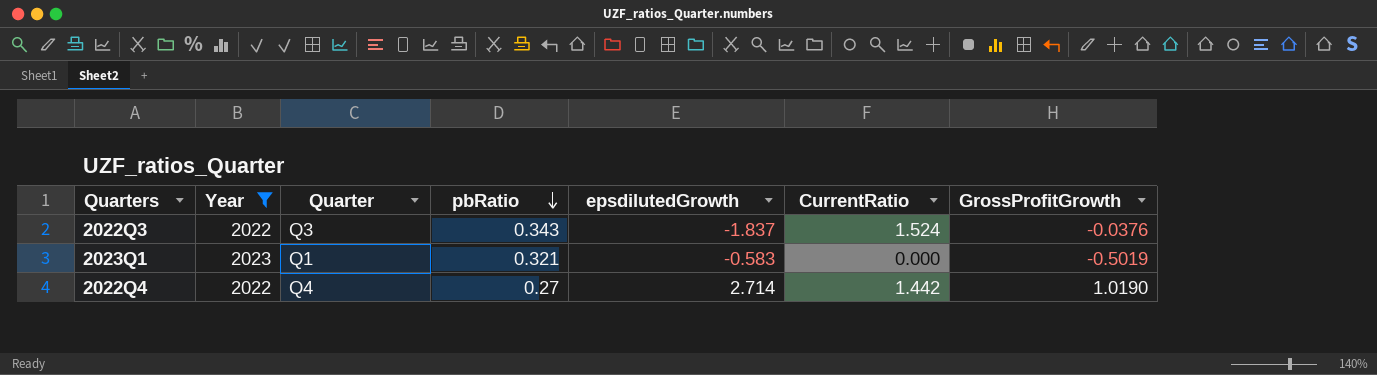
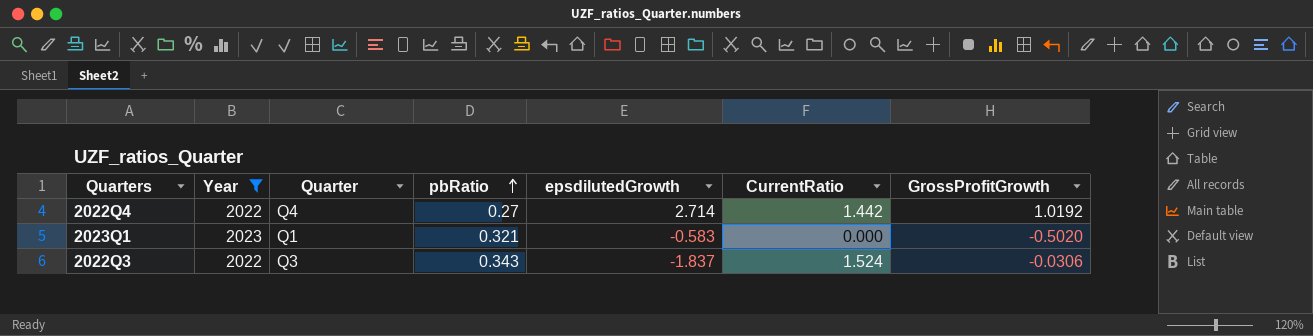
row order: pbRatio descending -> pbRatio ascending
2022Q4 | GrossProfitGrowth: 1.0190 -> 1.0192
2023Q1 | GrossProfitGrowth: -0.5019 -> -0.5020
2022Q3 | GrossProfitGrowth: -0.0376 -> -0.0306

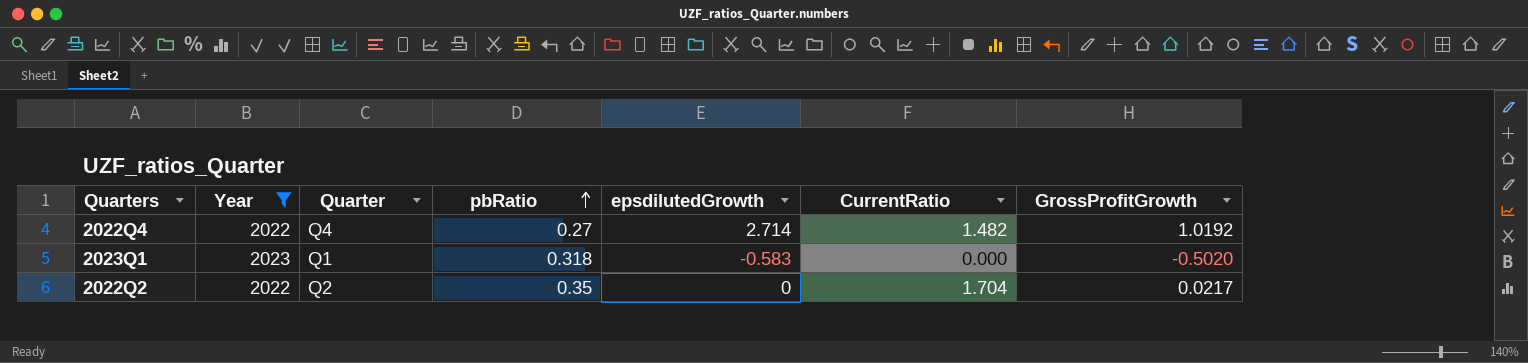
row 2022Q3: 2022 | Q3 | 0.343 | -1.837 | 1.524 | -0.0306 -> none
2022Q4 | CurrentRatio: 1.442 -> 1.482
2023Q1 | pbRatio: 0.321 -> 0.318
row 2022Q2: none -> 2022 | Q2 | 0.35 | 0 | 1.704 | 0.0217

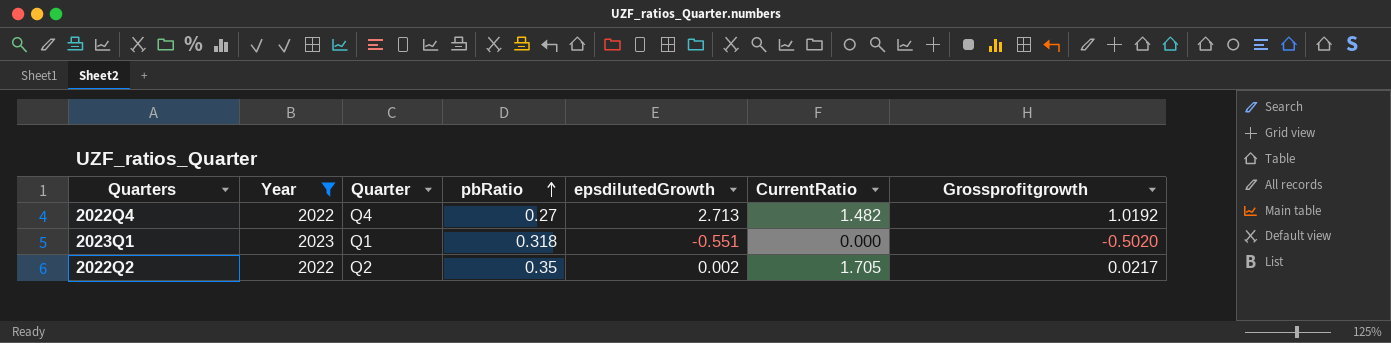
column name: GrossProfitGrowth -> Grossprofitgrowth
2022Q4 | epsdilutedGrowth: 2.714 -> 2.713
2023Q1 | epsdilutedGrowth: -0.583 -> -0.551
2022Q2 | epsdilutedGrowth: 0 -> 0.002
2022Q2 | CurrentRatio: 1.704 -> 1.705

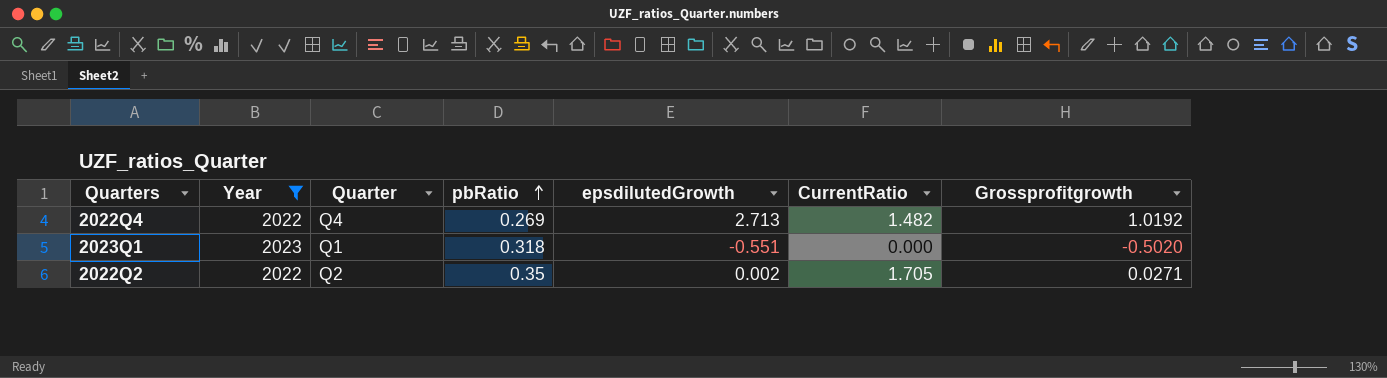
2022Q4 | pbRatio: 0.27 -> 0.269
2022Q2 | Grossprofitgrowth: 0.0217 -> 0.0271

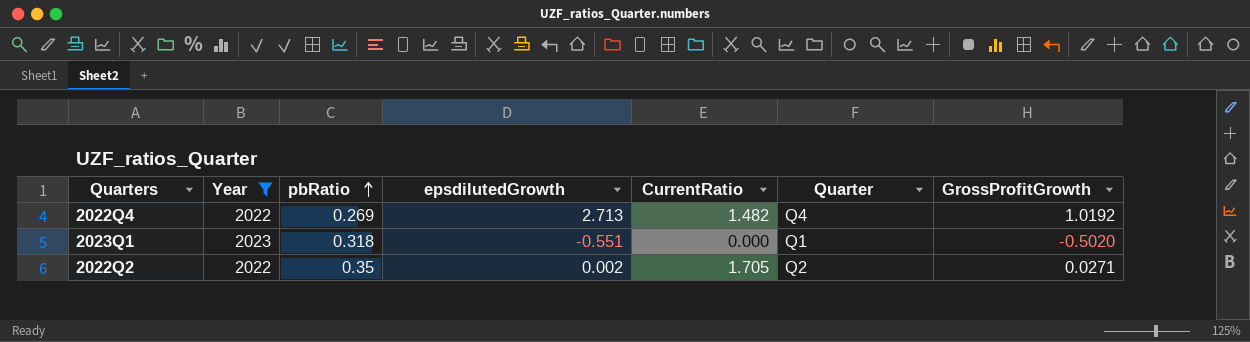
column Quarter | position: 3 -> 6
column name: Grossprofitgrowth -> GrossProfitGrowth

